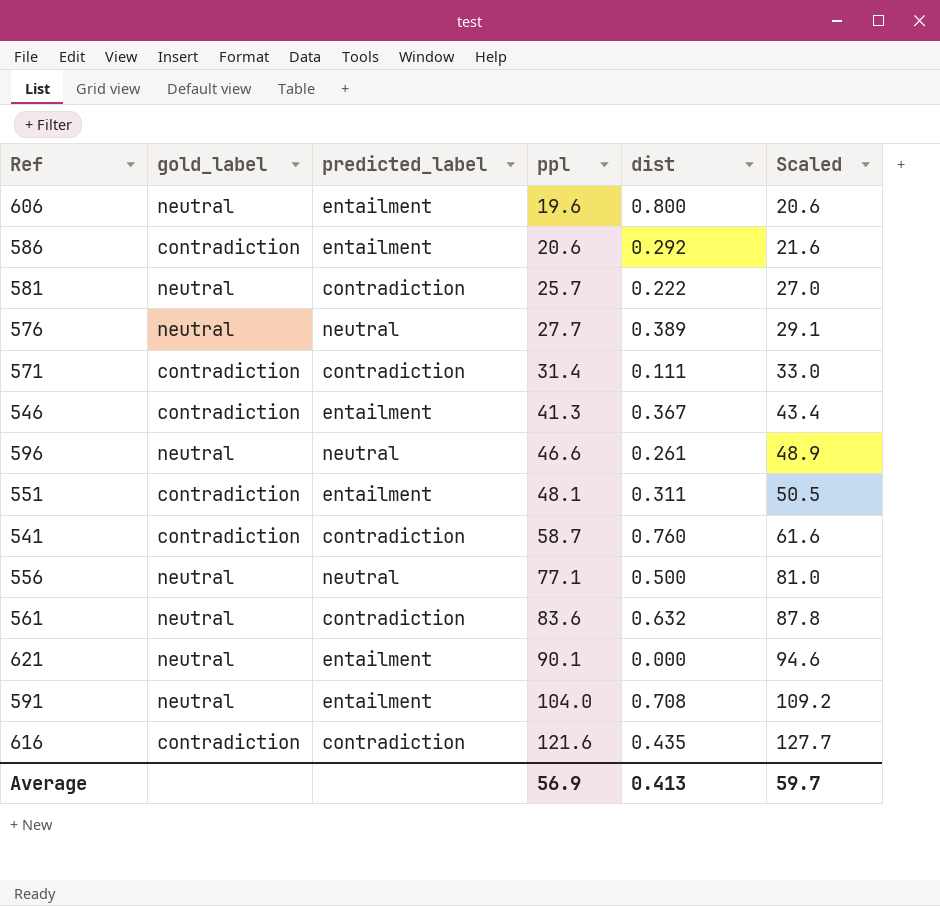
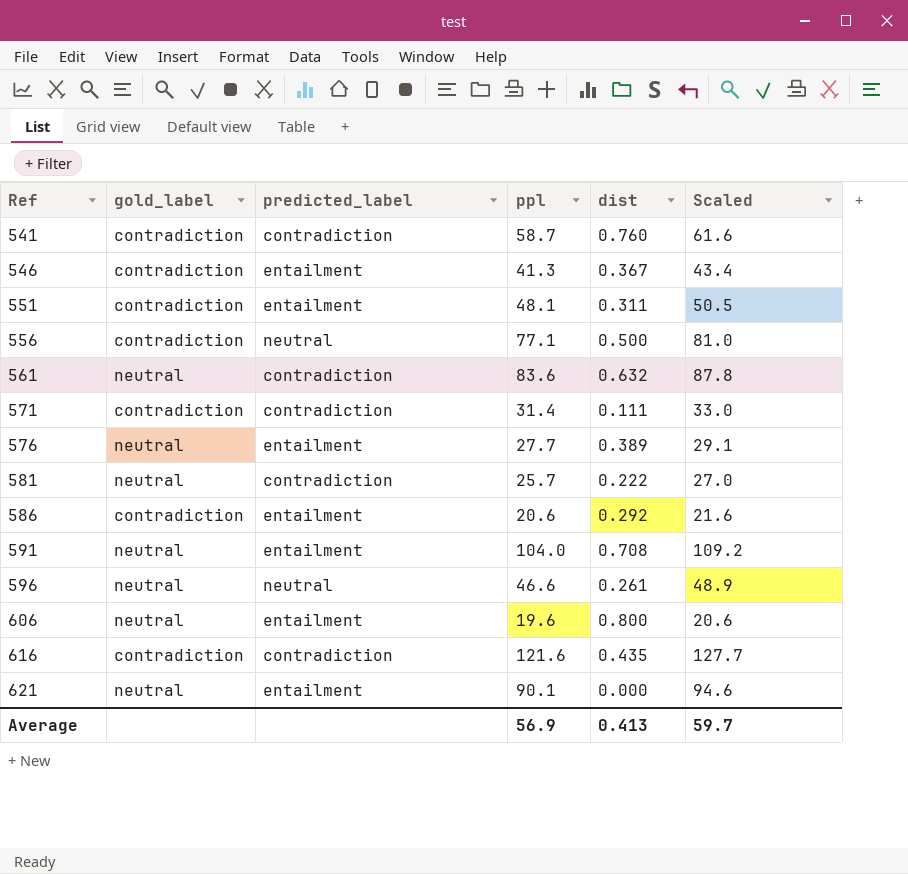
row order: ppl ascending -> Ref ascending
556 | gold_label: neutral -> contradiction
576 | predicted_label: neutral -> entailment

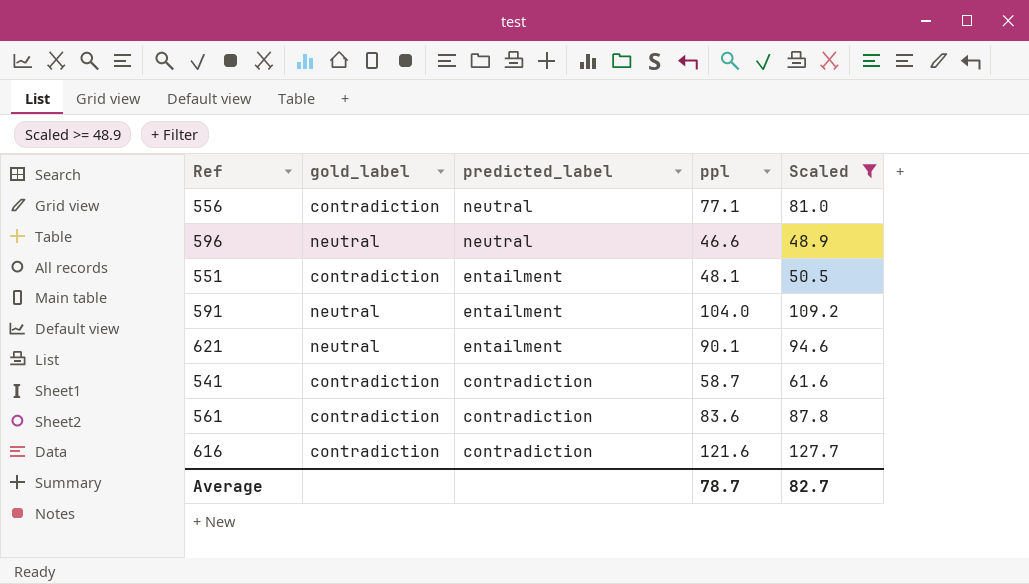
filter: none -> Scaled >= 48.9
row order: Ref ascending -> predicted_label descending
column dist | position: 5 -> none
561 | gold_label: neutral -> contradiction
Average | ppl: 56.9 -> 78.7
Average | Scaled: 59.7 -> 82.7

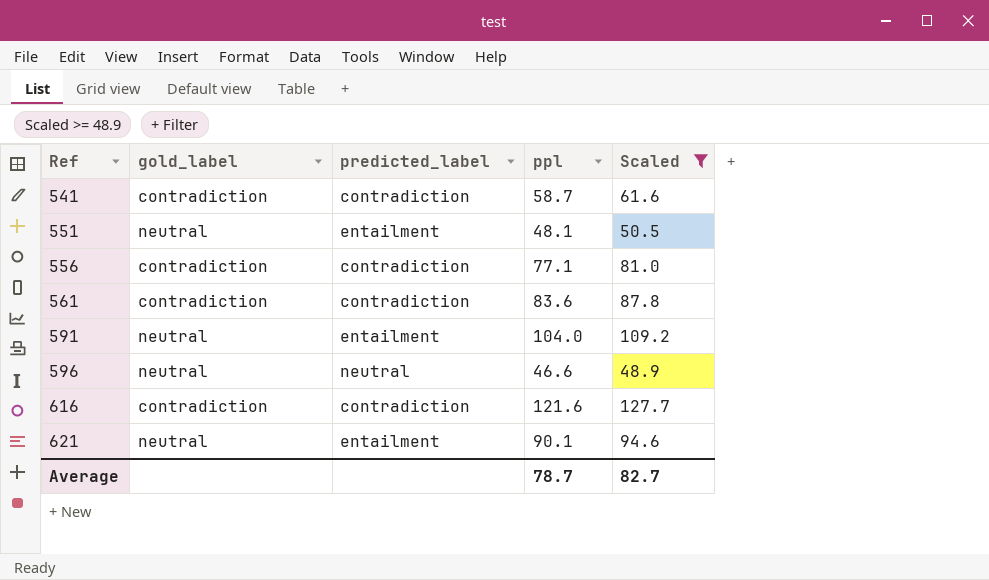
row order: predicted_label descending -> Ref ascending
551 | gold_label: contradiction -> neutral
556 | predicted_label: neutral -> contradiction

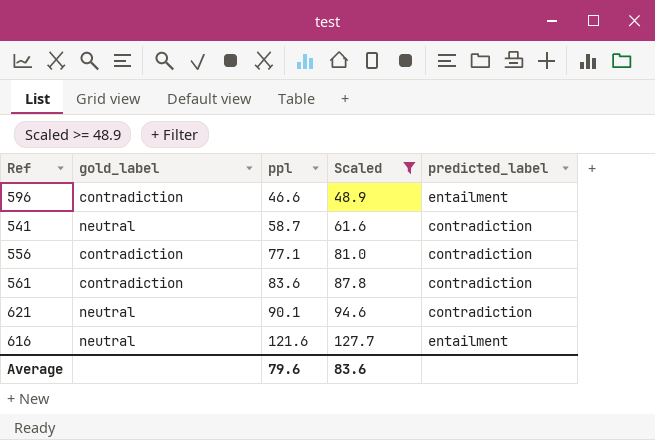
row order: Ref ascending -> ppl ascending
column predicted_label | position: 3 -> 5
row 551: neutral | entailment | 48.1 | 50.5 -> none
row 591: neutral | entailment | 104.0 | 109.2 -> none
596 | gold_label: neutral -> contradiction
596 | predicted_label: neutral -> entailment
541 | gold_label: contradiction -> neutral
621 | predicted_label: entailment -> contradiction
616 | gold_label: contradiction -> neutral
616 | predicted_label: contradiction -> entailment
Average | ppl: 78.7 -> 79.6
Average | Scaled: 82.7 -> 83.6

